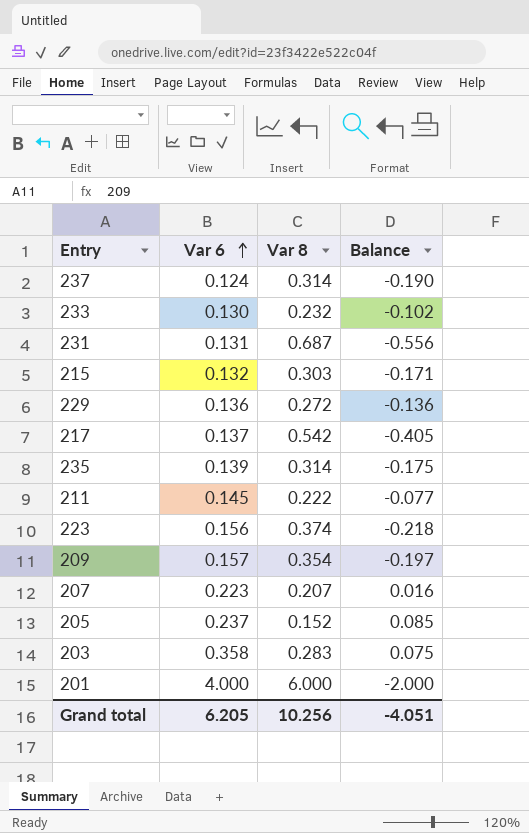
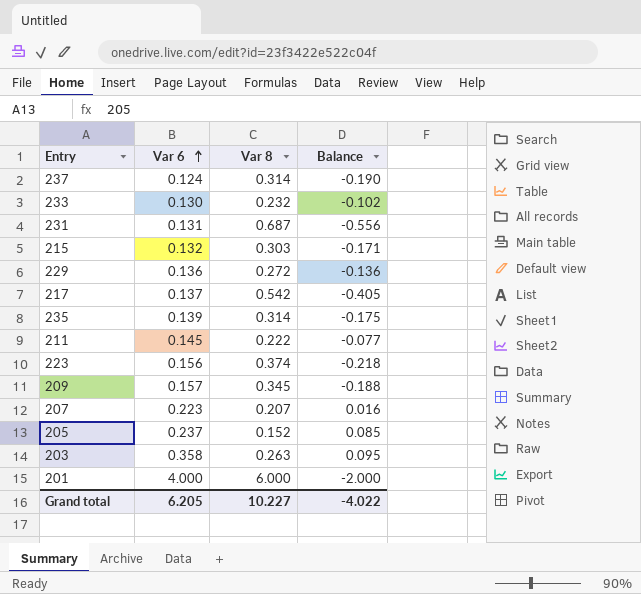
209 | Var 8: 0.354 -> 0.345
209 | Balance: -0.197 -> -0.188
203 | Var 8: 0.283 -> 0.263
203 | Balance: 0.075 -> 0.095
Grand total | Var 8: 10.256 -> 10.227
Grand total | Balance: -4.051 -> -4.022

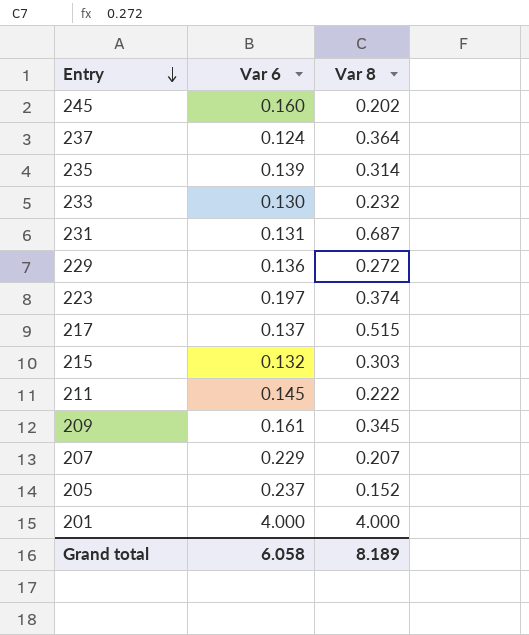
row order: Var 6 ascending -> Entry descending
column Balance | formula: [Var 6] - [Var 8] -> none
row 203: 0.358 | 0.263 | 0.095 -> none
row 245: none -> 0.160 | 0.202
237 | Var 8: 0.314 -> 0.364
223 | Var 6: 0.156 -> 0.197
217 | Var 8: 0.542 -> 0.515
209 | Var 6: 0.157 -> 0.161
207 | Var 6: 0.223 -> 0.229
201 | Var 8: 6.000 -> 4.000
Grand total | Var 6: 6.205 -> 6.058
Grand total | Var 8: 10.227 -> 8.189

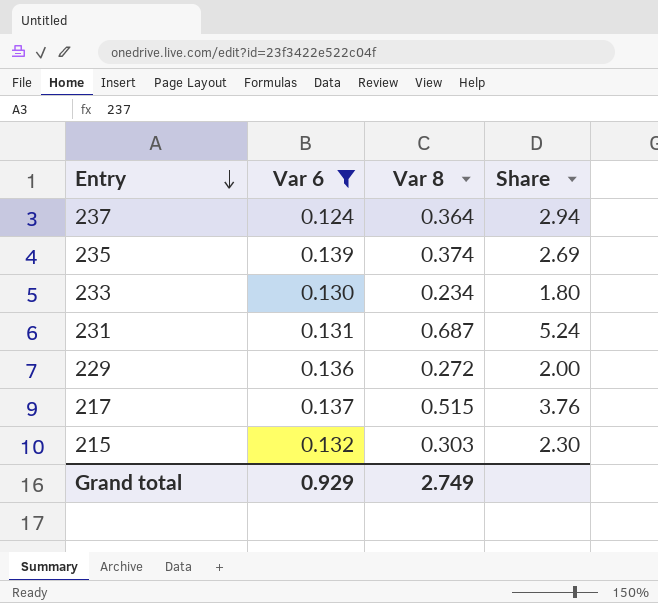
filter: none -> Var 6 <= 0.139
column Share | formula: none -> [Var 8] / [Var 6]
235 | Var 8: 0.314 -> 0.374
233 | Var 8: 0.232 -> 0.234
Grand total | Var 6: 6.058 -> 0.929
Grand total | Var 8: 8.189 -> 2.749

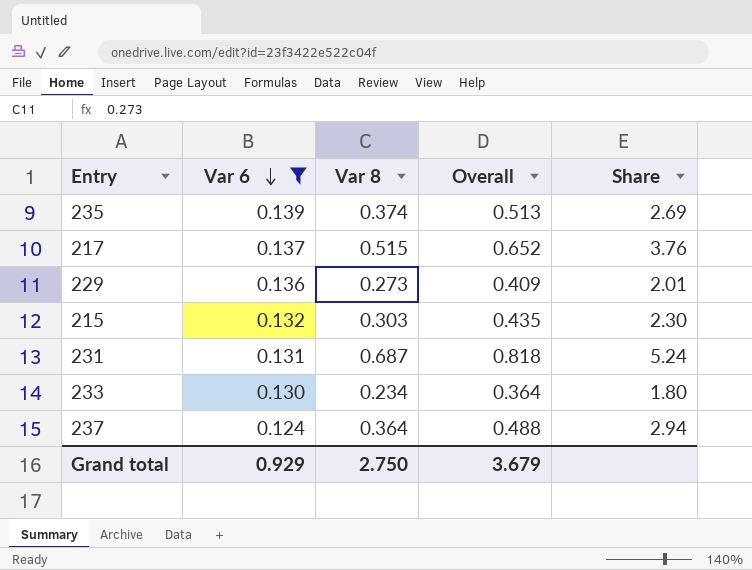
row order: Entry descending -> Var 6 descending
column Overall | formula: none -> [Var 6] + [Var 8]
229 | Var 8: 0.272 -> 0.273
229 | Share: 2.00 -> 2.01
Grand total | Var 8: 2.749 -> 2.750

